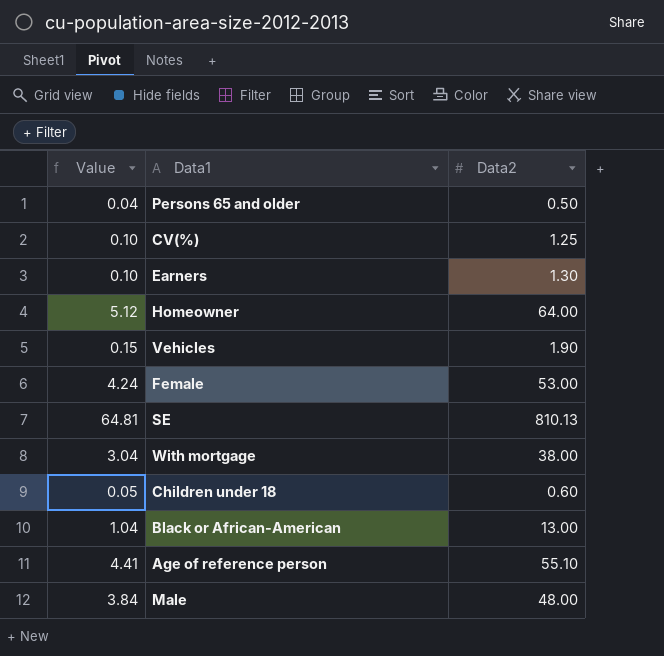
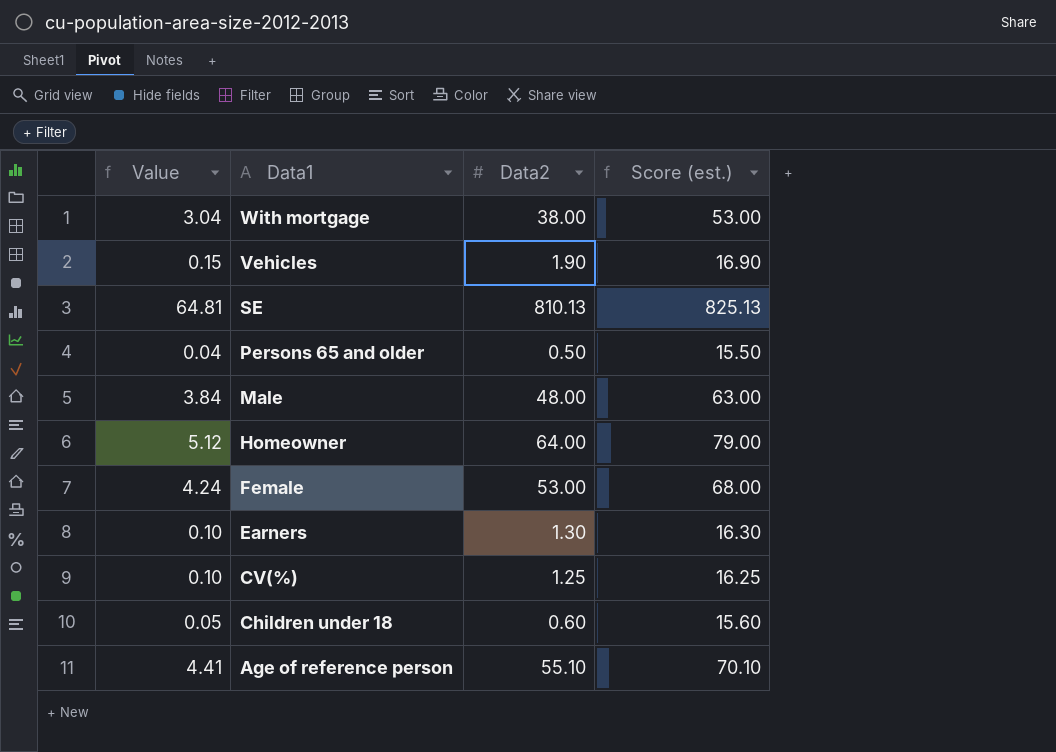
row order: none -> Data1 descending
column Score (est.) | formula: none -> [Data2] + 15
row Black or African-American: 1.04 | 13.00 -> none

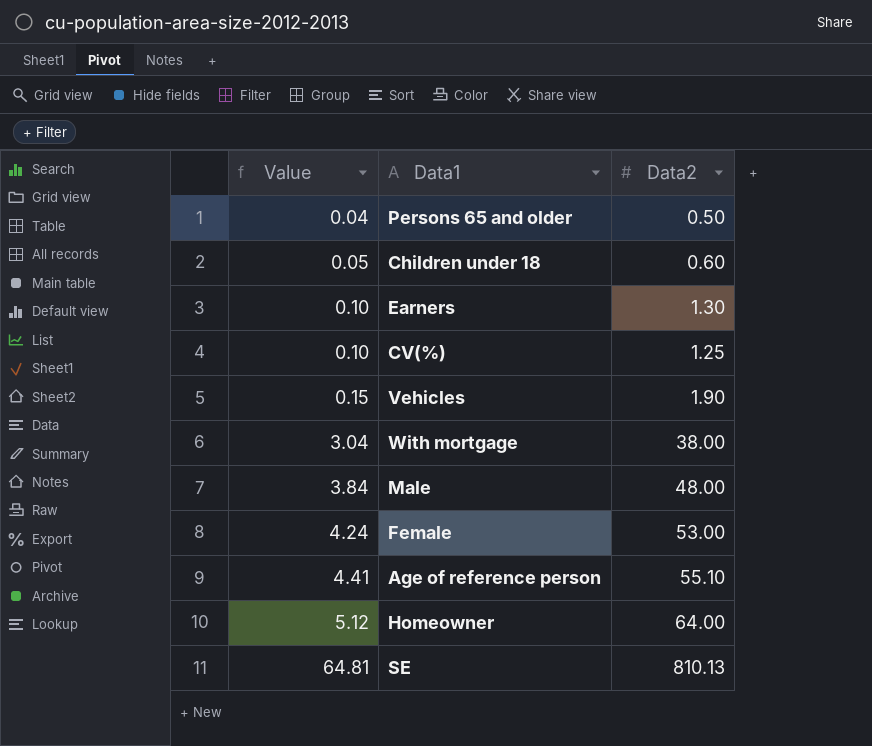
row order: Data1 descending -> Value ascending
column Score (est.) | formula: [Data2] + 15 -> none

